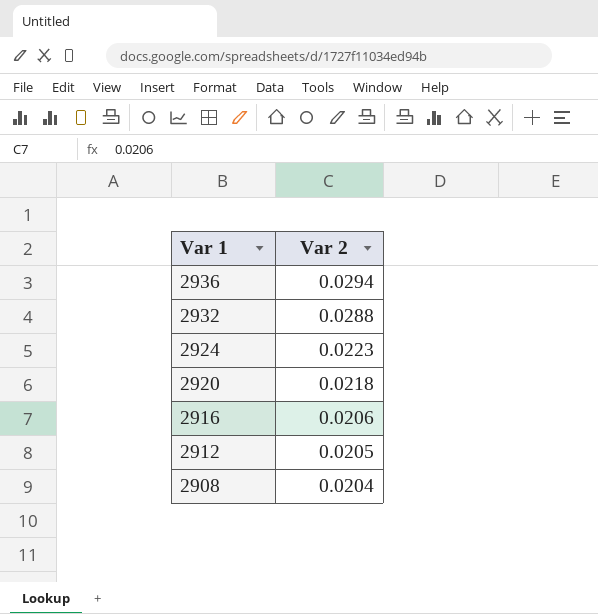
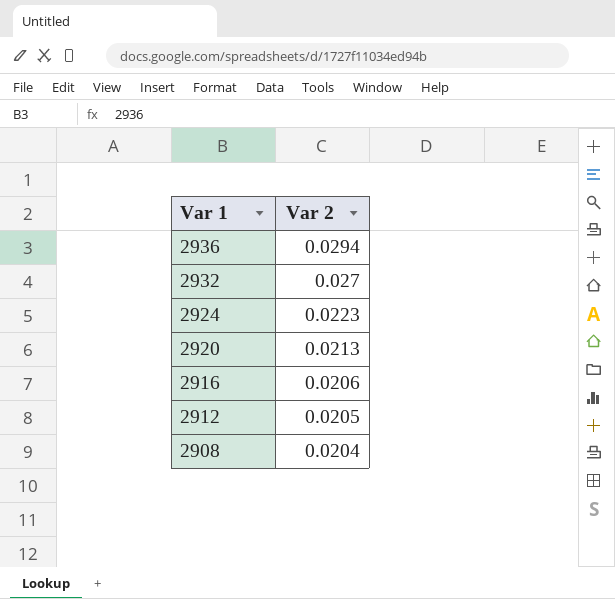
2932 | Var 2: 0.0288 -> 0.027
2920 | Var 2: 0.0218 -> 0.0213

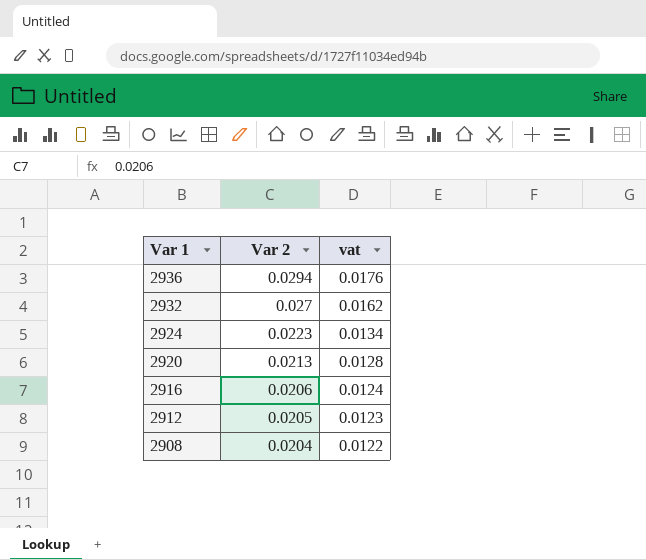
column vat | formula: none -> [Var 2] * 0.6

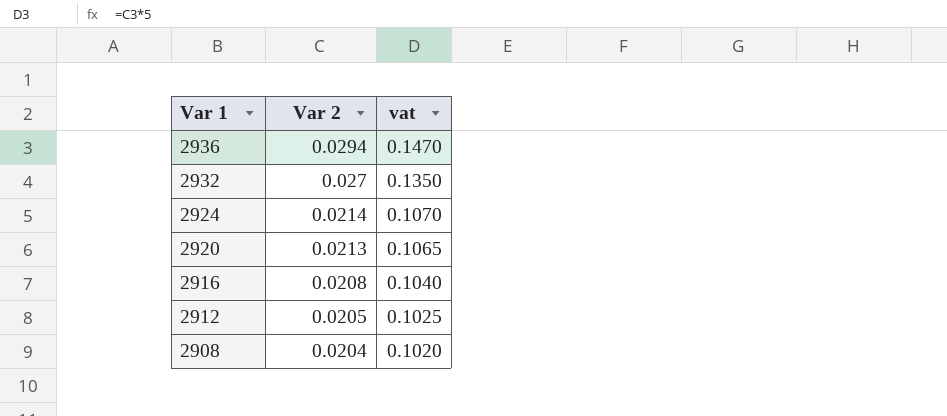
column vat | formula: [Var 2] * 0.6 -> [Var 2] * 5
2924 | Var 2: 0.0223 -> 0.0214
2916 | Var 2: 0.0206 -> 0.0208

